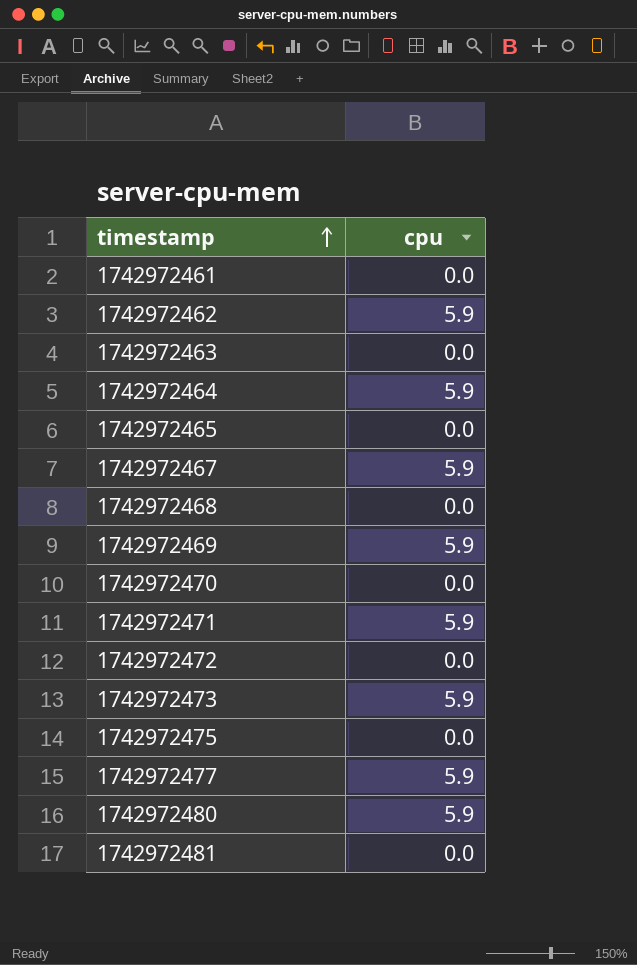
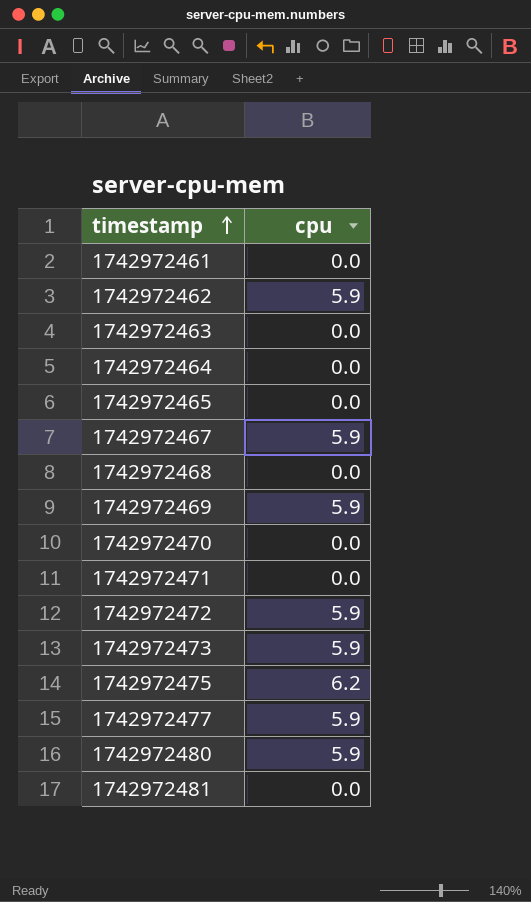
1742972464 | cpu: 5.9 -> 0.0
1742972471 | cpu: 5.9 -> 0.0
1742972472 | cpu: 0.0 -> 5.9
1742972475 | cpu: 0.0 -> 6.2

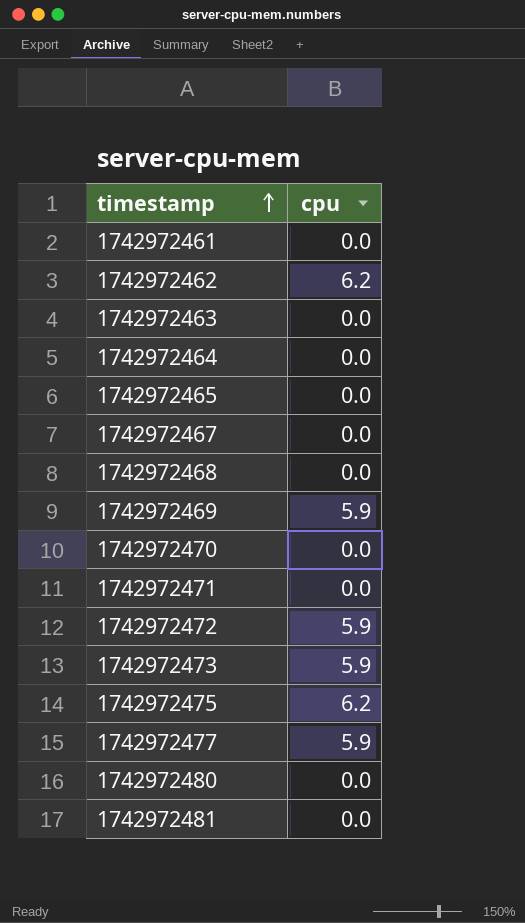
1742972462 | cpu: 5.9 -> 6.2
1742972467 | cpu: 5.9 -> 0.0
1742972480 | cpu: 5.9 -> 0.0

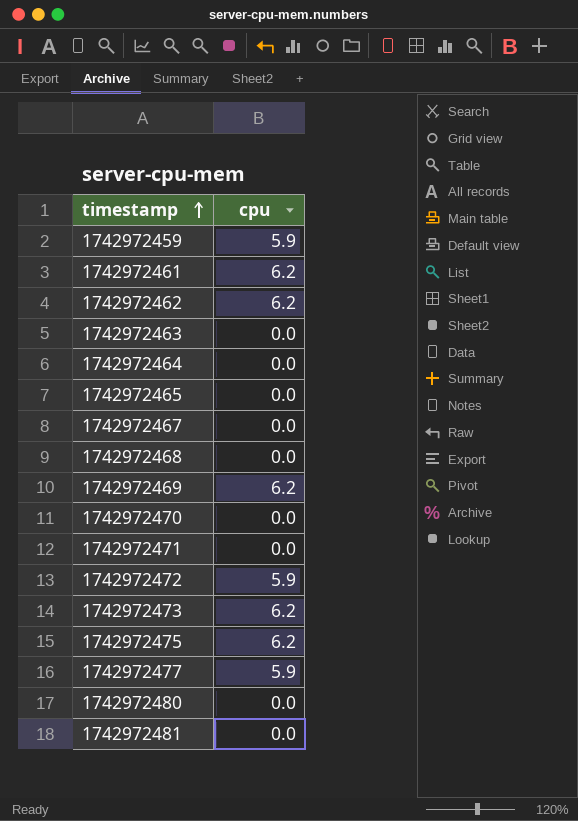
row 1742972459: none -> 5.9
1742972461 | cpu: 0.0 -> 6.2
1742972469 | cpu: 5.9 -> 6.2
1742972473 | cpu: 5.9 -> 6.2

